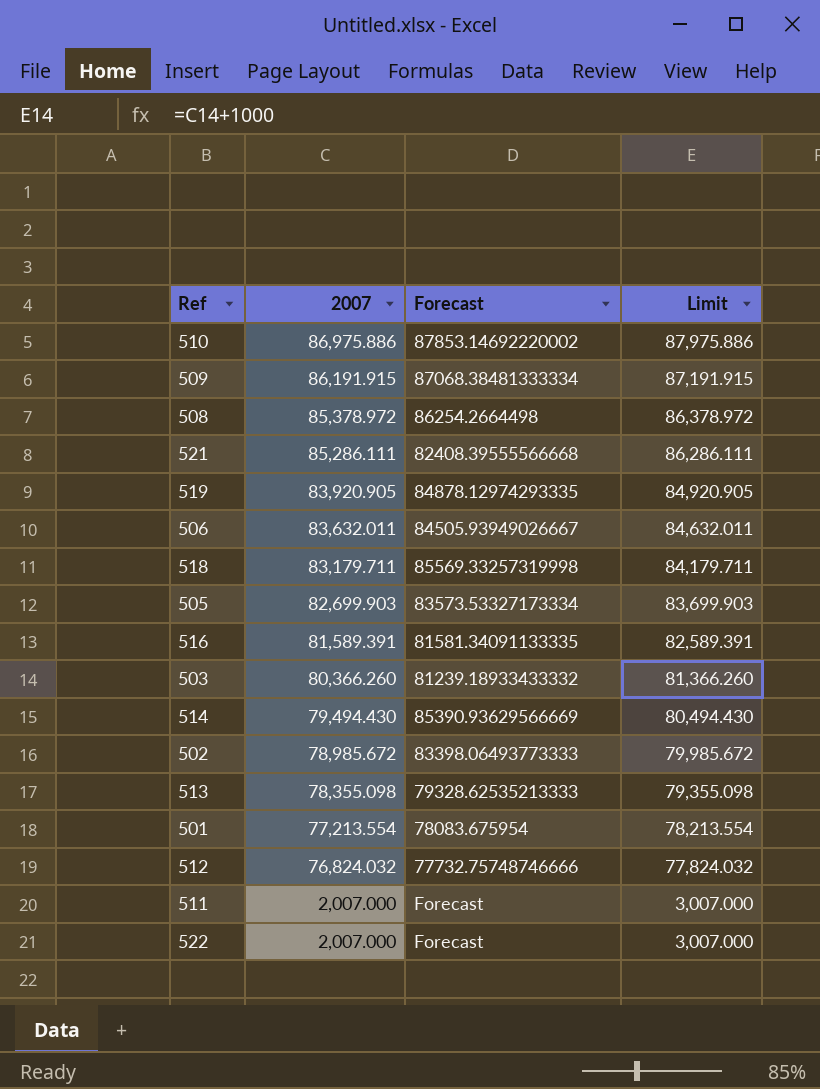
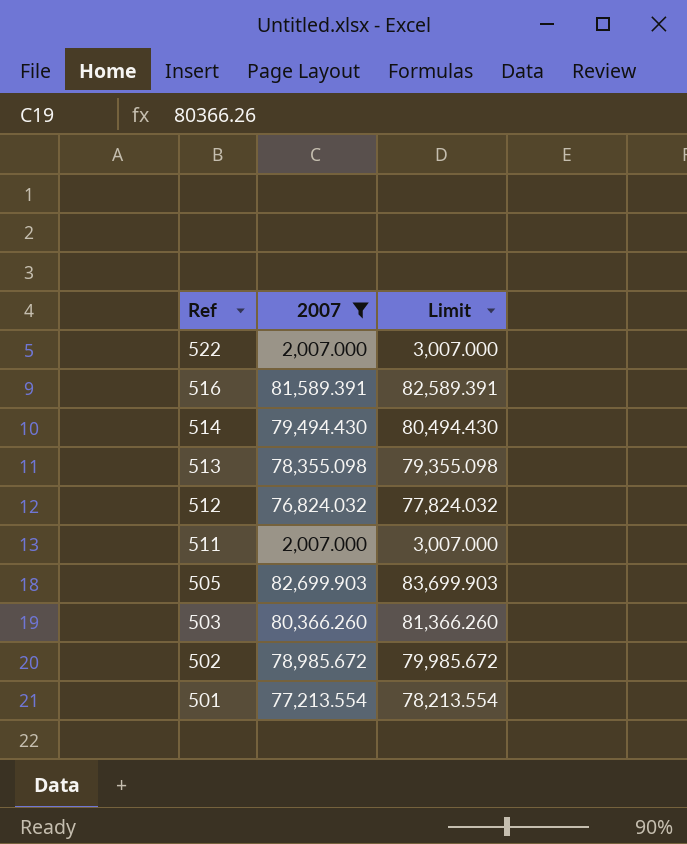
filter: none -> 2007 <= 82,699.903
row order: 2007 descending -> Ref descending
column Forecast | position: 3 -> none

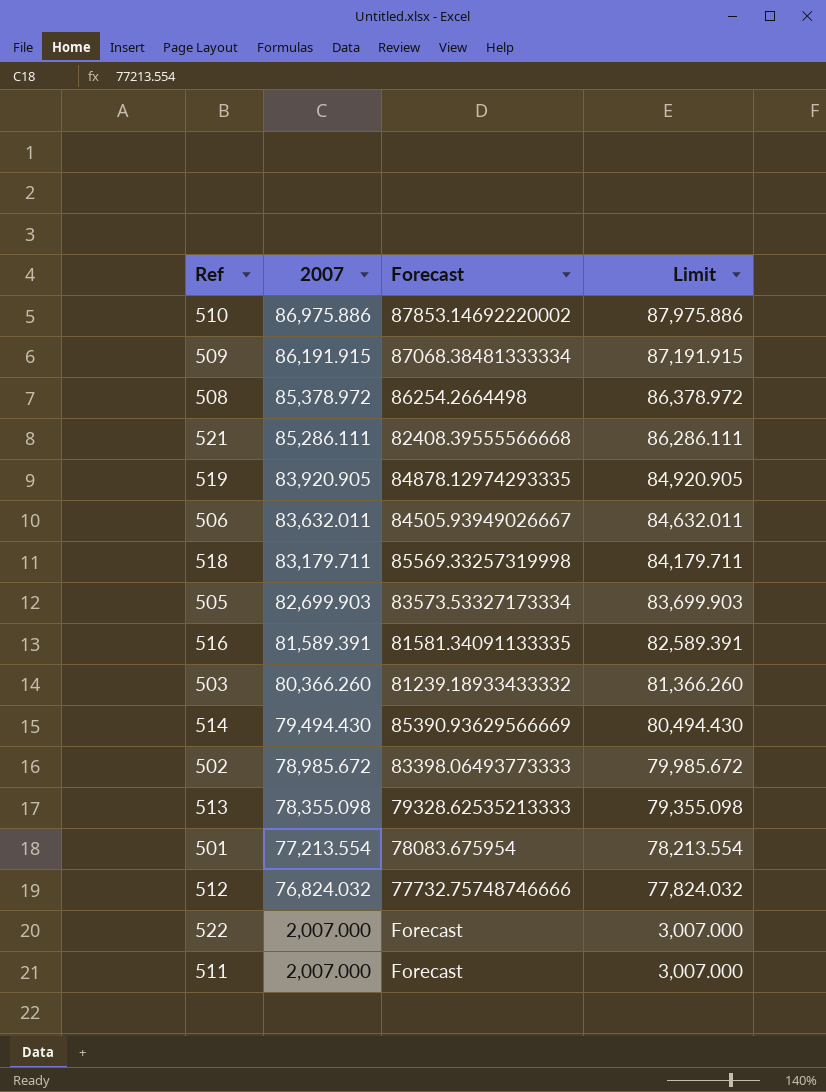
filter: 2007 <= 82,699.903 -> none
row order: Ref descending -> 2007 descending
column Forecast | position: none -> 3

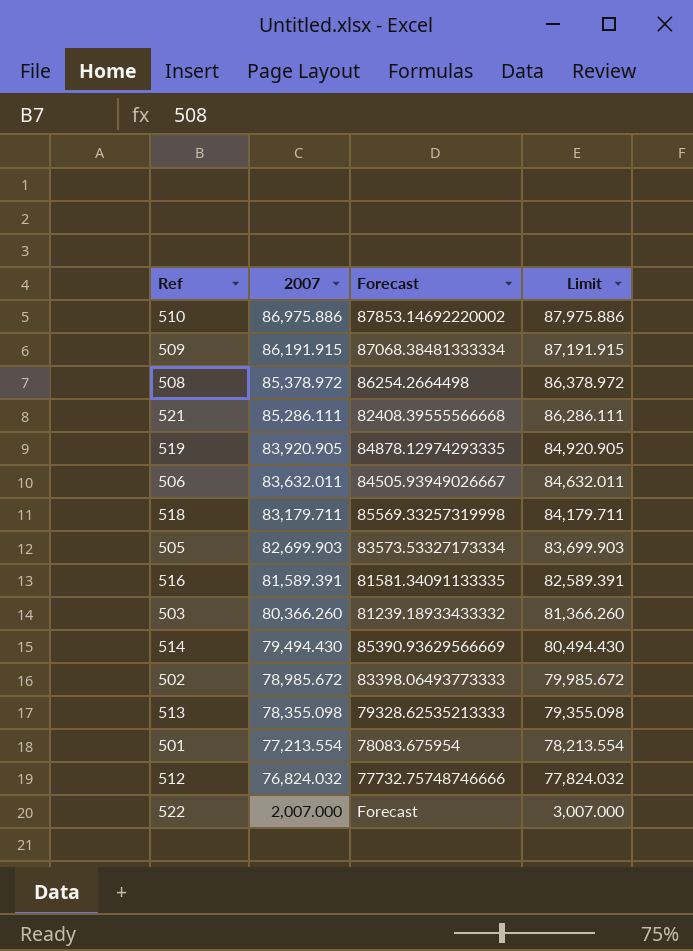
row 511: 2,007.000 | Forecast | 3,007.000 -> none

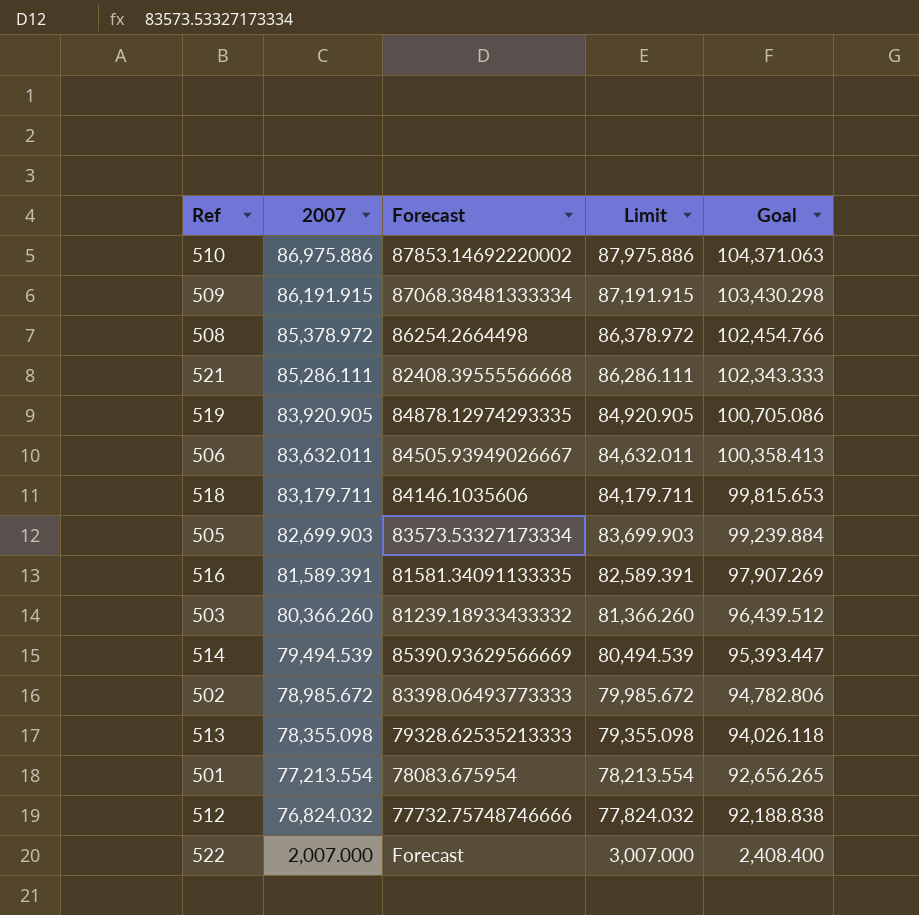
column Goal | formula: none -> [2007] * 1.2
518 | Forecast: 85569.33257319998 -> 84146.1035606
514 | 2007: 79,494.430 -> 79,494.539
514 | Limit: 80,494.430 -> 80,494.539

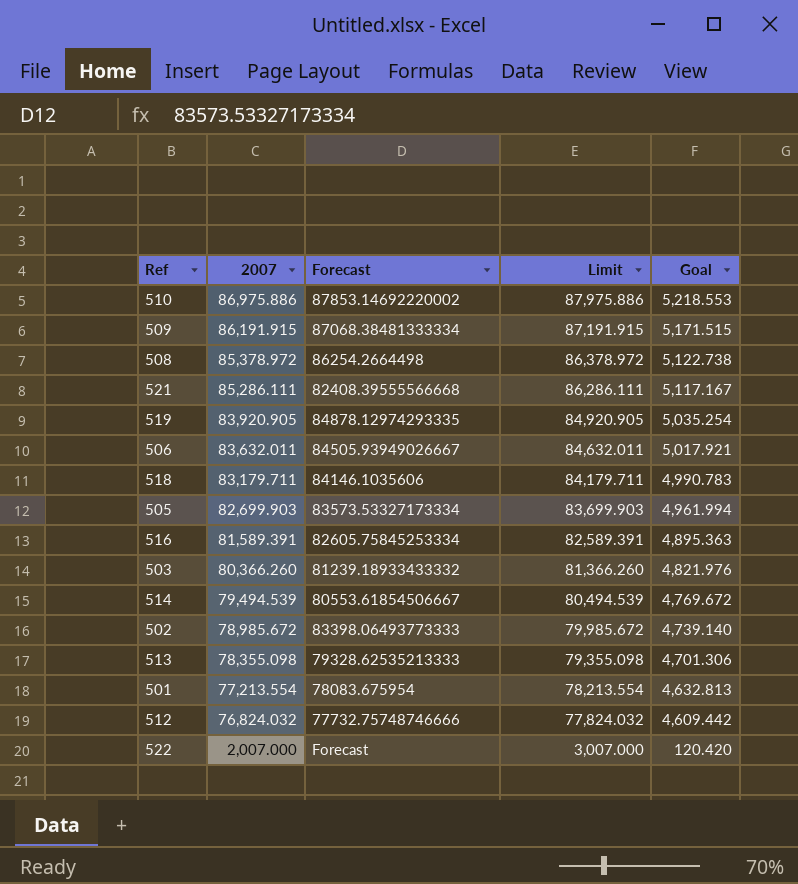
column Goal | formula: [2007] * 1.2 -> [2007] * 0.06
516 | Forecast: 81581.34091133335 -> 82605.75845253334
514 | Forecast: 85390.93629566669 -> 80553.61854506667

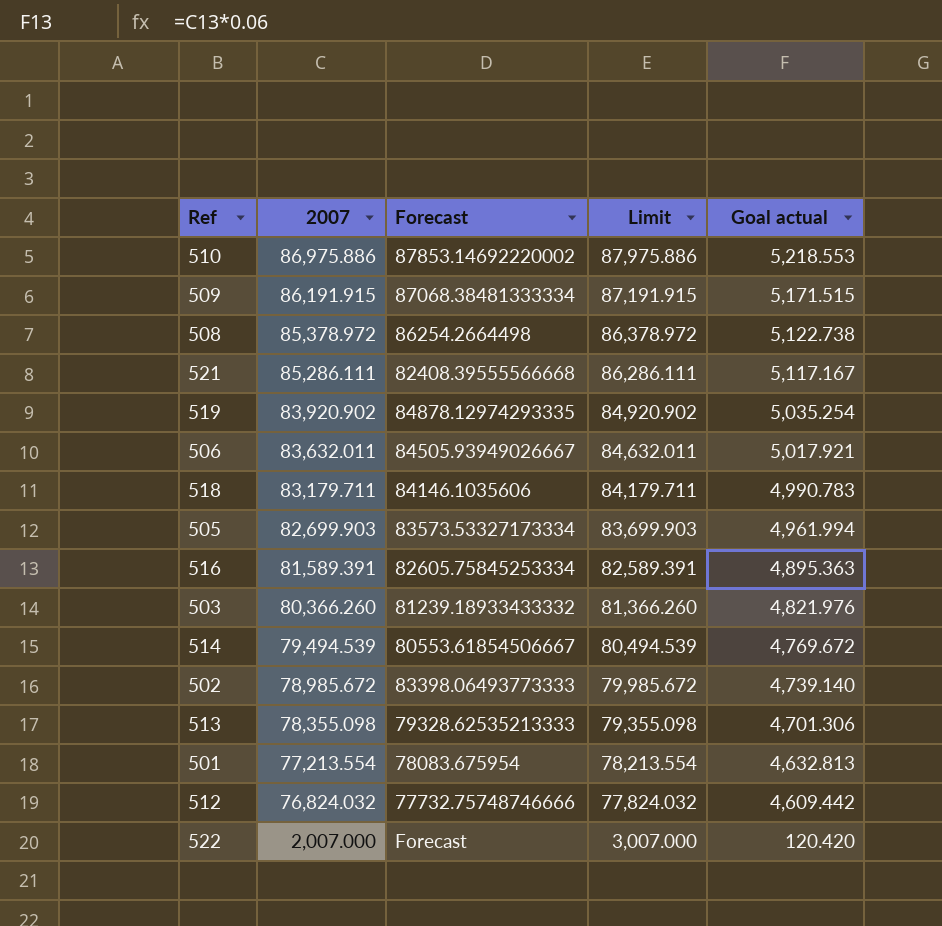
column name: Goal -> Goal actual
519 | 2007: 83,920.905 -> 83,920.902
519 | Limit: 84,920.905 -> 84,920.902

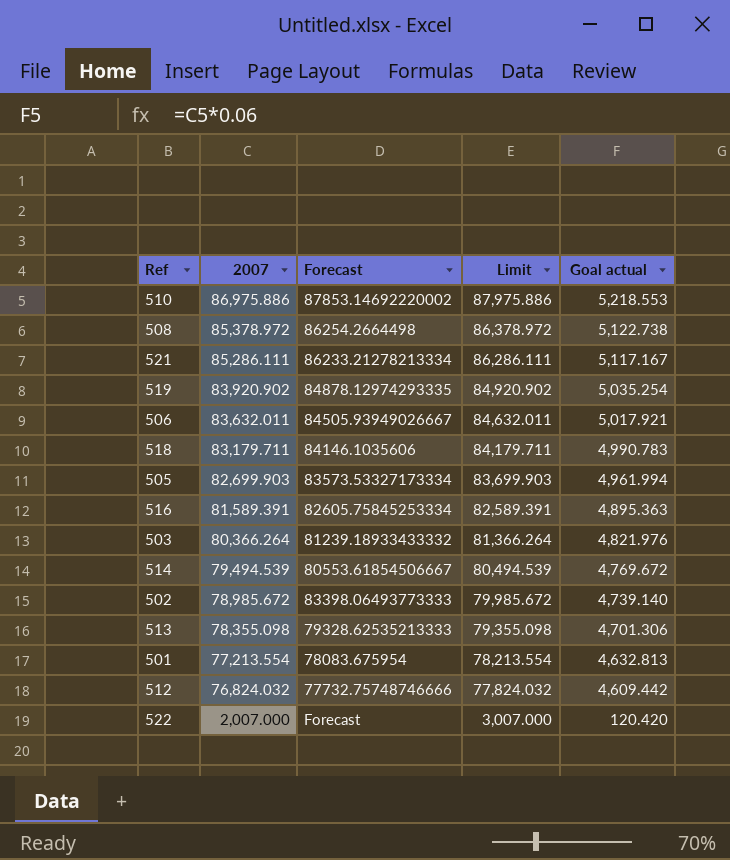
row 509: 86,191.915 | 87068.38481333334 | 87,191.915 | 5,171.515 -> none
521 | Forecast: 82408.39555566668 -> 86233.21278213334
503 | 2007: 80,366.260 -> 80,366.264
503 | Limit: 81,366.260 -> 81,366.264

